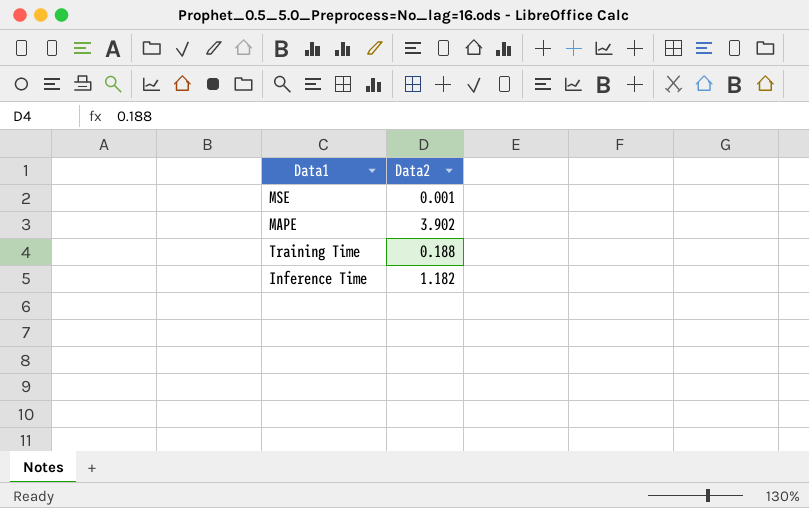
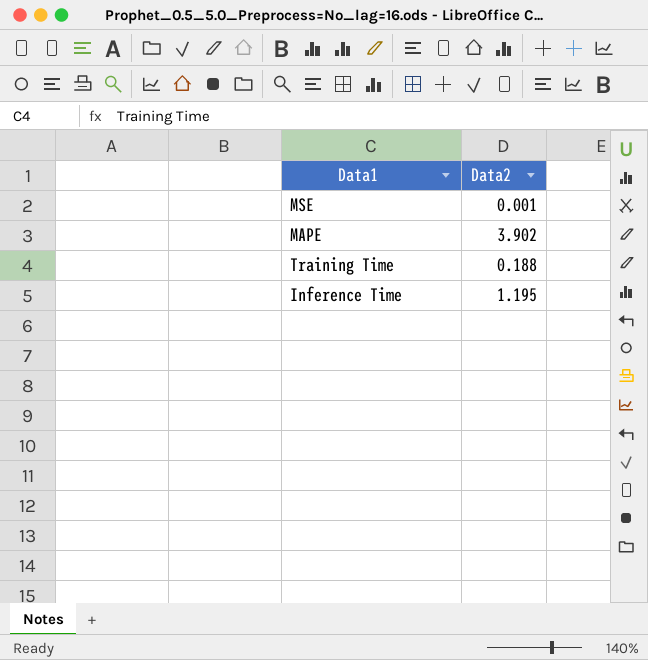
Inference Time | Data2: 1.182 -> 1.195

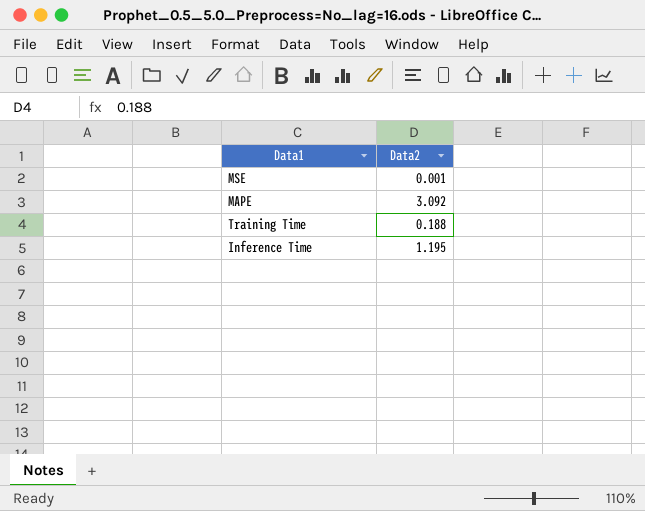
MAPE | Data2: 3.902 -> 3.092

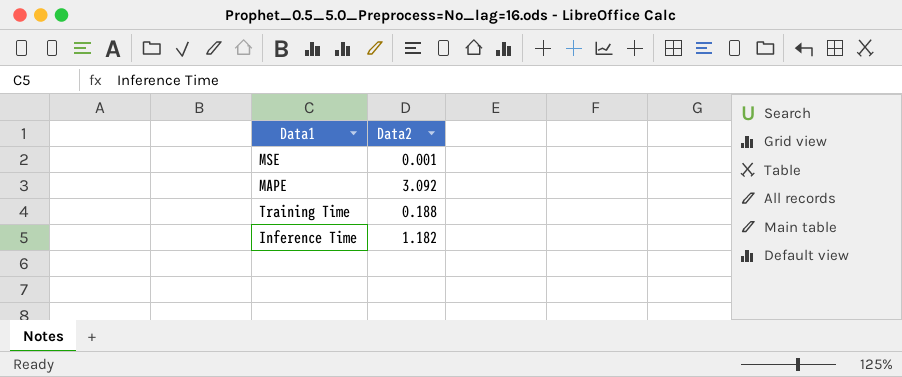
Inference Time | Data2: 1.195 -> 1.182

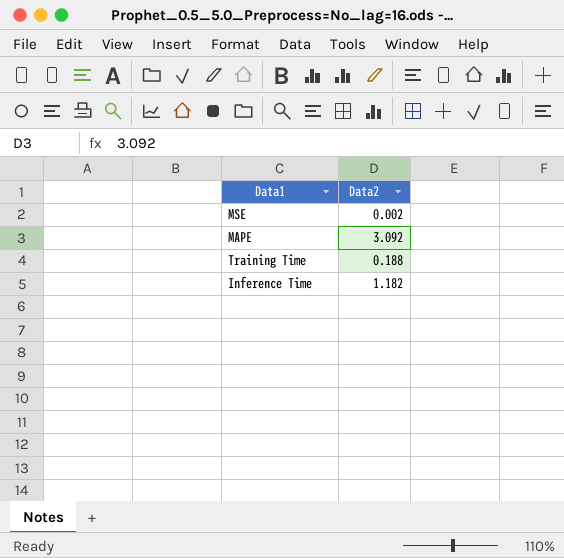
MSE | Data2: 0.001 -> 0.002

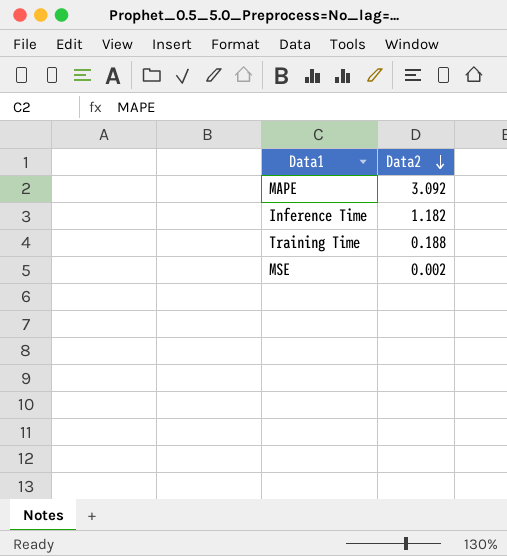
row order: none -> Data2 descending

